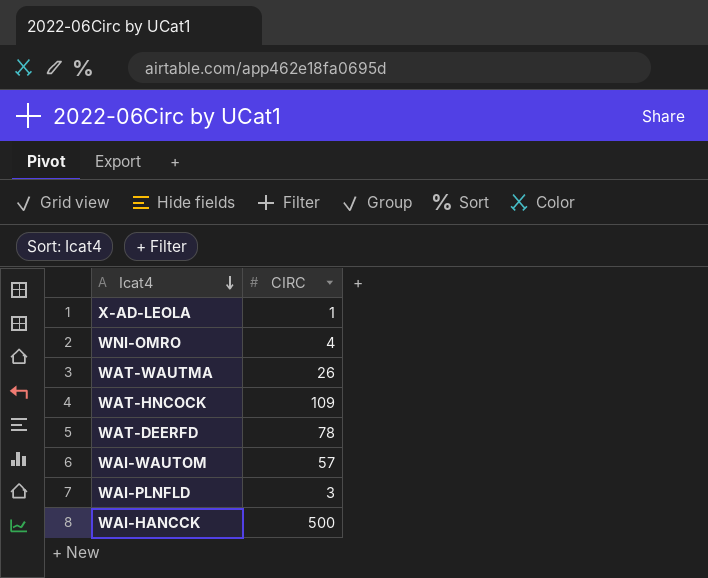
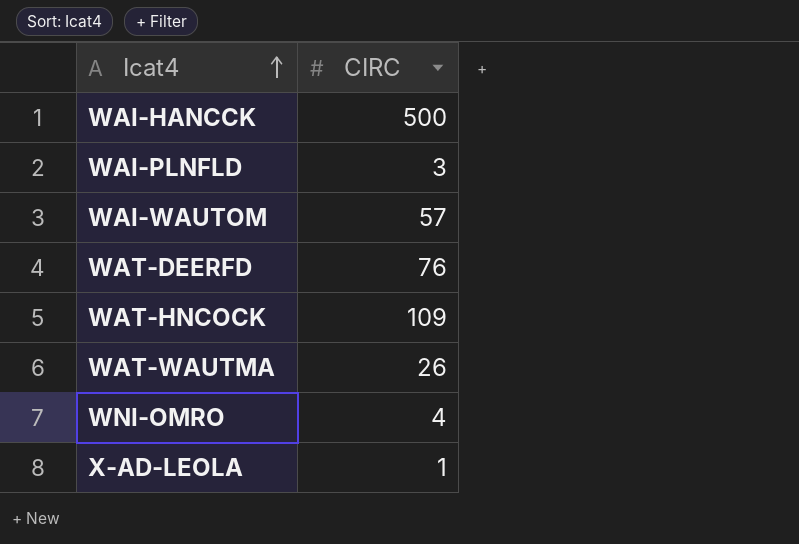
row order: Icat4 descending -> Icat4 ascending
WAT-DEERFD | CIRC: 78 -> 76

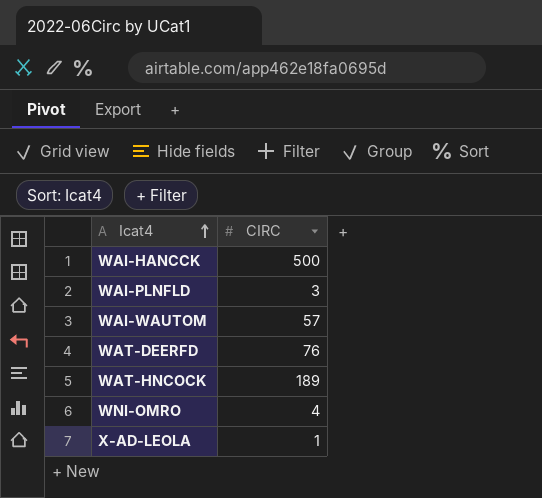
row WAT-WAUTMA: 26 -> none
WAT-HNCOCK | CIRC: 109 -> 189

